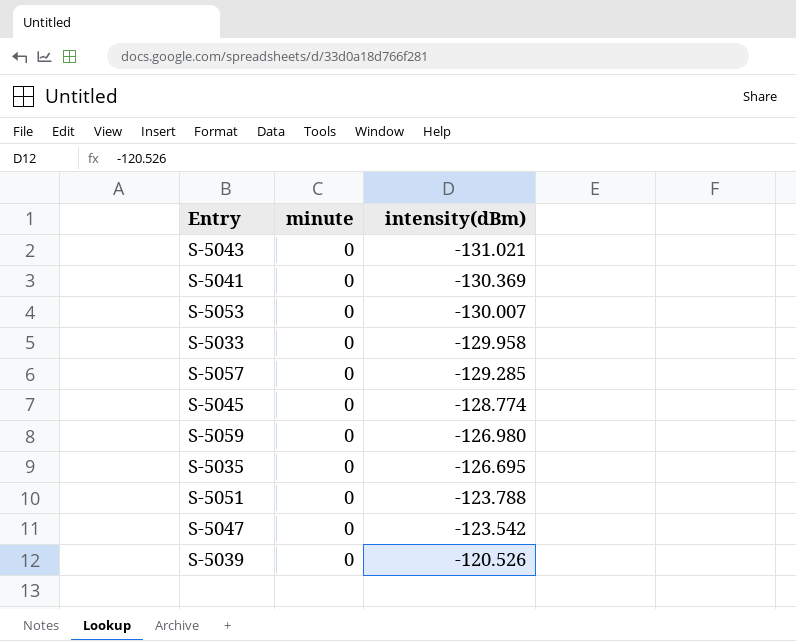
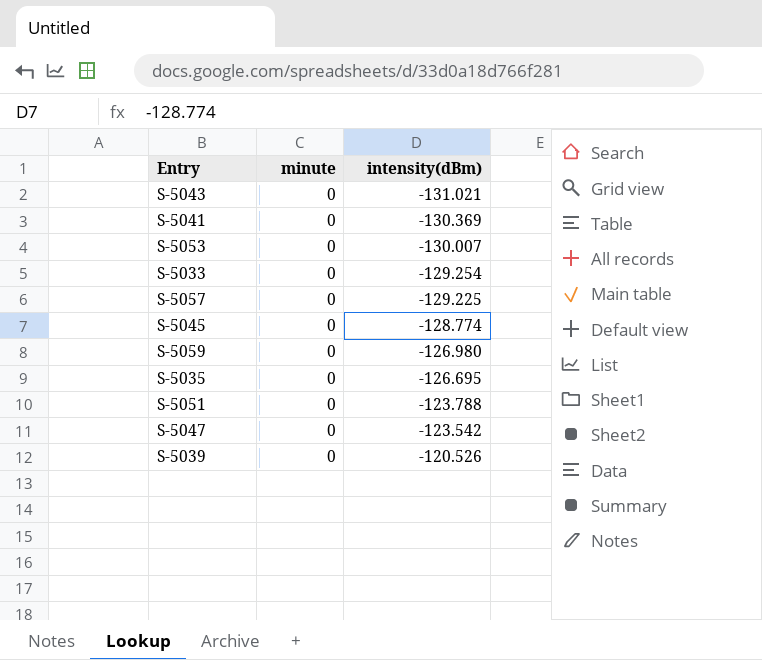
S-5033 | intensity(dBm): -129.958 -> -129.254
S-5057 | intensity(dBm): -129.285 -> -129.225

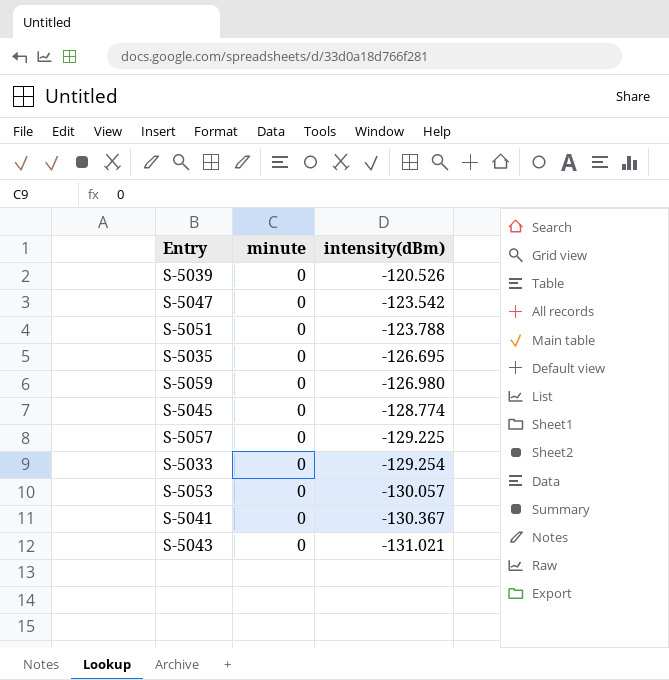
row order: intensity(dBm) ascending -> intensity(dBm) descending
S-5053 | intensity(dBm): -130.007 -> -130.057
S-5041 | intensity(dBm): -130.369 -> -130.367

